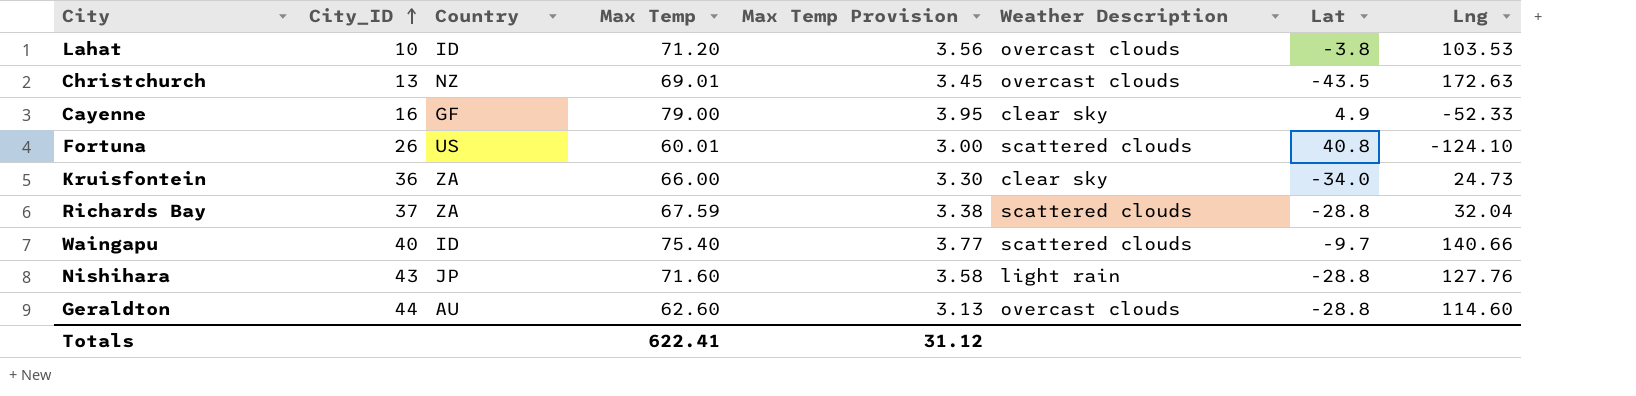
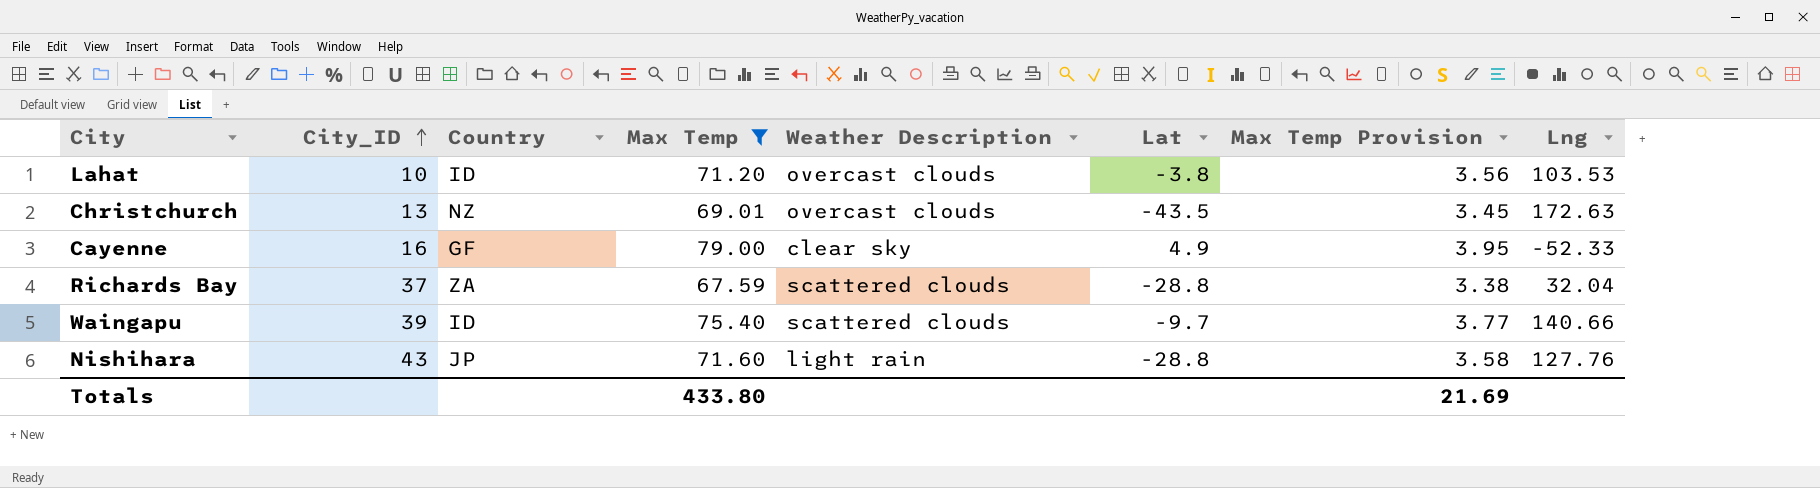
filter: none -> Max Temp >= 67.59
column Max Temp Provision | position: 5 -> 7
Waingapu | City_ID: 40 -> 39
Totals | Max Temp: 622.41 -> 433.80
Totals | Max Temp Provision: 31.12 -> 21.69

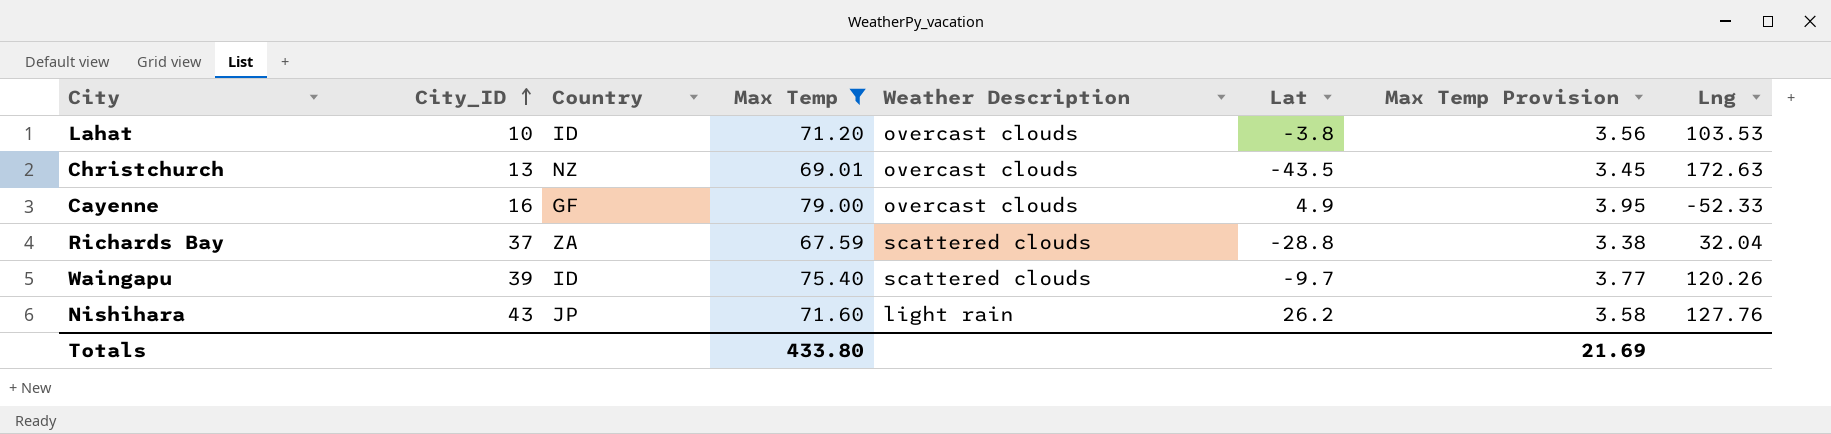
Cayenne | Weather Description: clear sky -> overcast clouds
Waingapu | Lng: 140.66 -> 120.26
Nishihara | Lat: -28.8 -> 26.2

